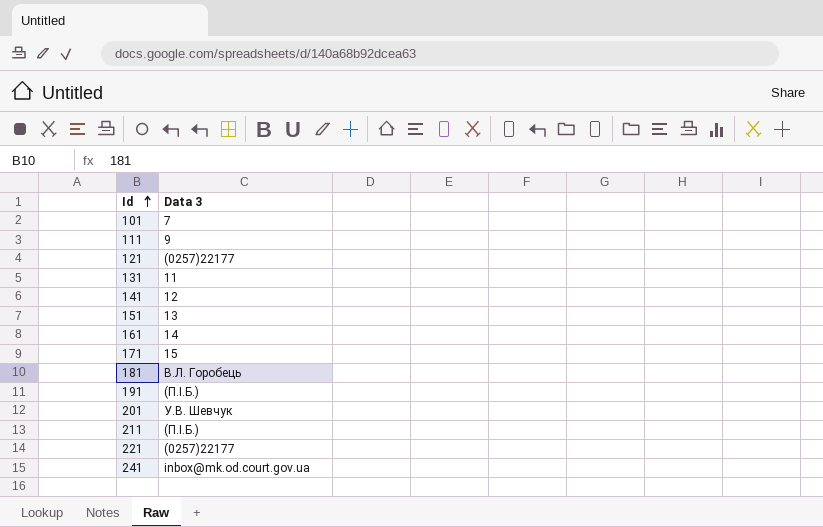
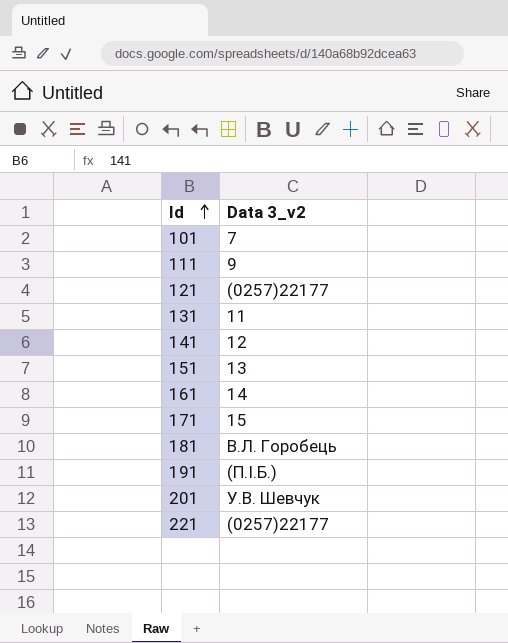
column name: Data 3 -> Data 3_v2
row 211: (П.І.Б.) -> none
row 241: inbox@mk.od.court.gov.ua -> none

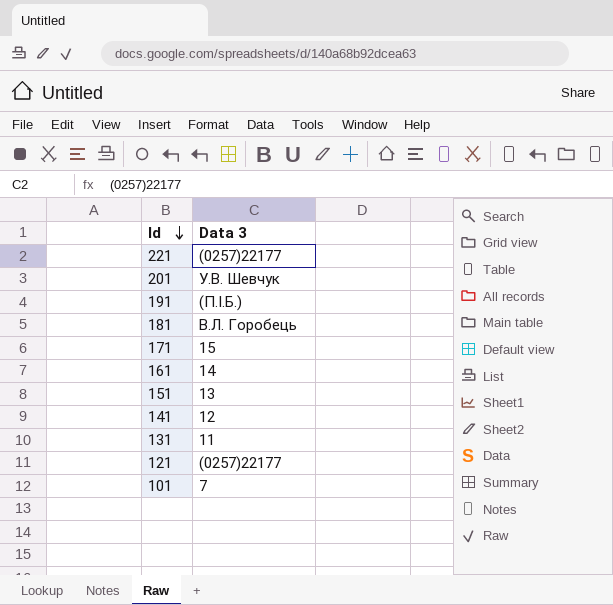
row order: Id ascending -> Id descending
column name: Data 3_v2 -> Data 3
row 111: 9 -> none

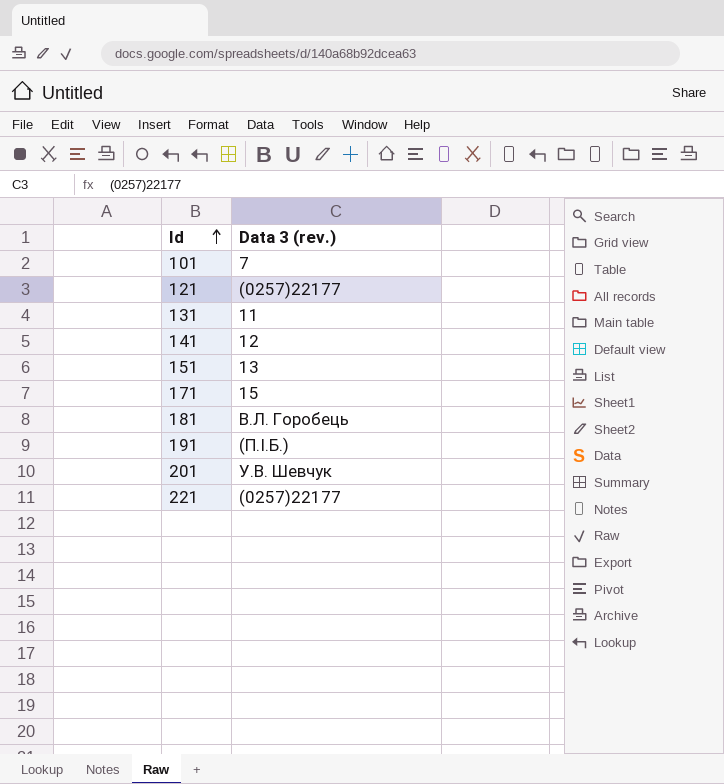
row order: Id descending -> Id ascending
column name: Data 3 -> Data 3 (rev.)
row 161: 14 -> none

